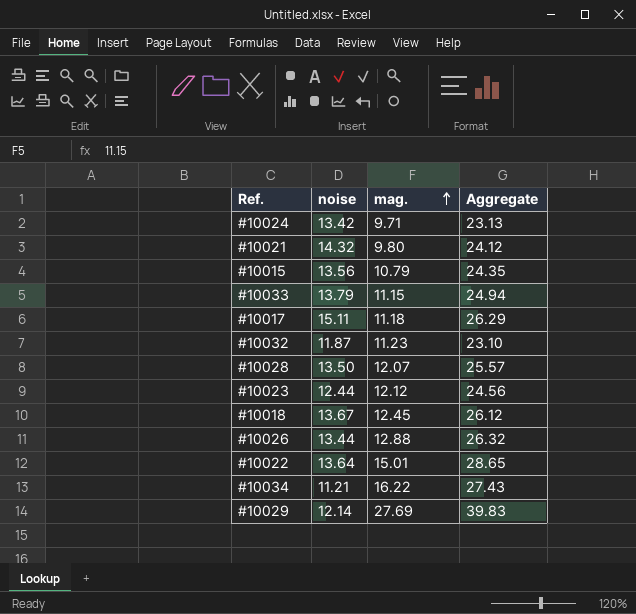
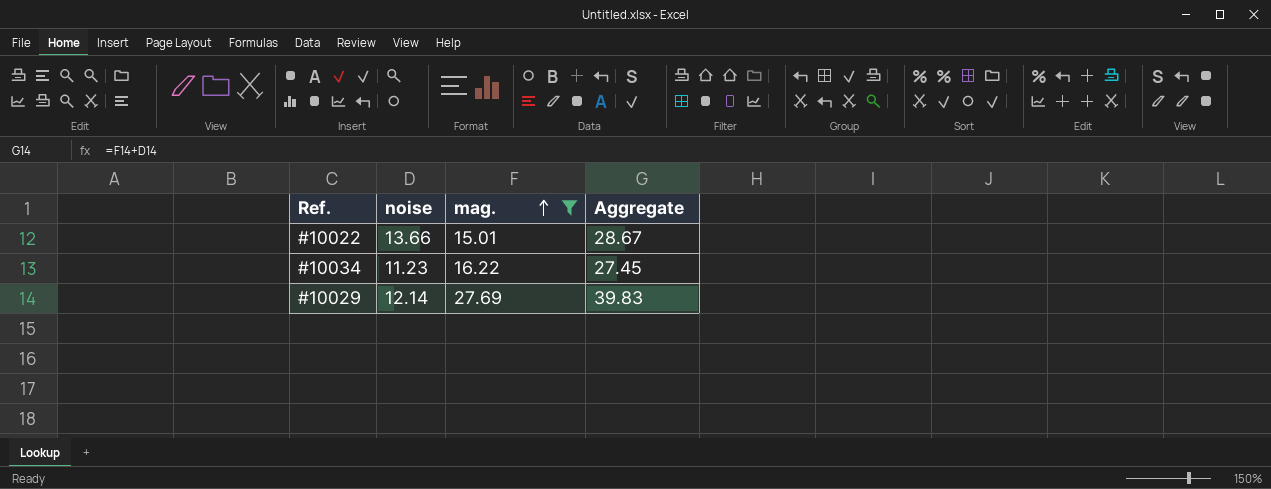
filter: none -> mag. >= 15.01
#10022 | noise: 13.64 -> 13.66
#10022 | Aggregate: 28.65 -> 28.67
#10034 | noise: 11.21 -> 11.23
#10034 | Aggregate: 27.43 -> 27.45

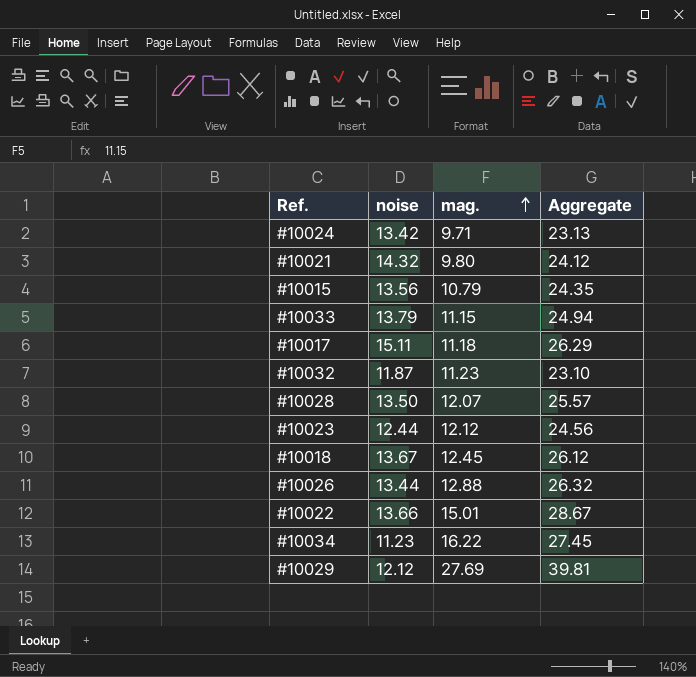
filter: mag. >= 15.01 -> none
#10029 | noise: 12.14 -> 12.12
#10029 | Aggregate: 39.83 -> 39.81

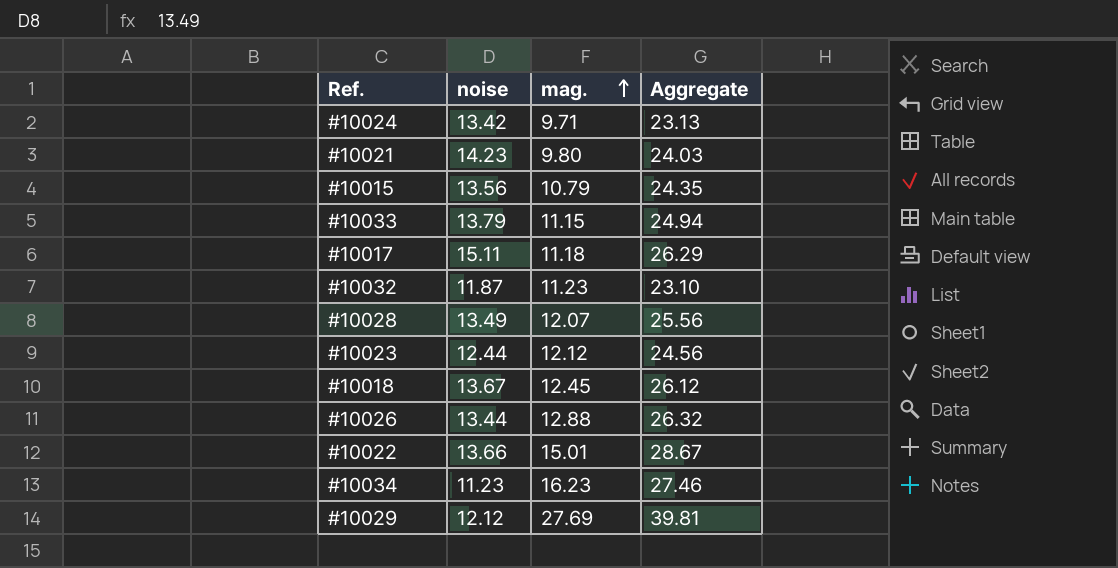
#10021 | noise: 14.32 -> 14.23
#10021 | Aggregate: 24.12 -> 24.03
#10028 | noise: 13.50 -> 13.49
#10028 | Aggregate: 25.57 -> 25.56
#10034 | mag.: 16.22 -> 16.23
#10034 | Aggregate: 27.45 -> 27.46

